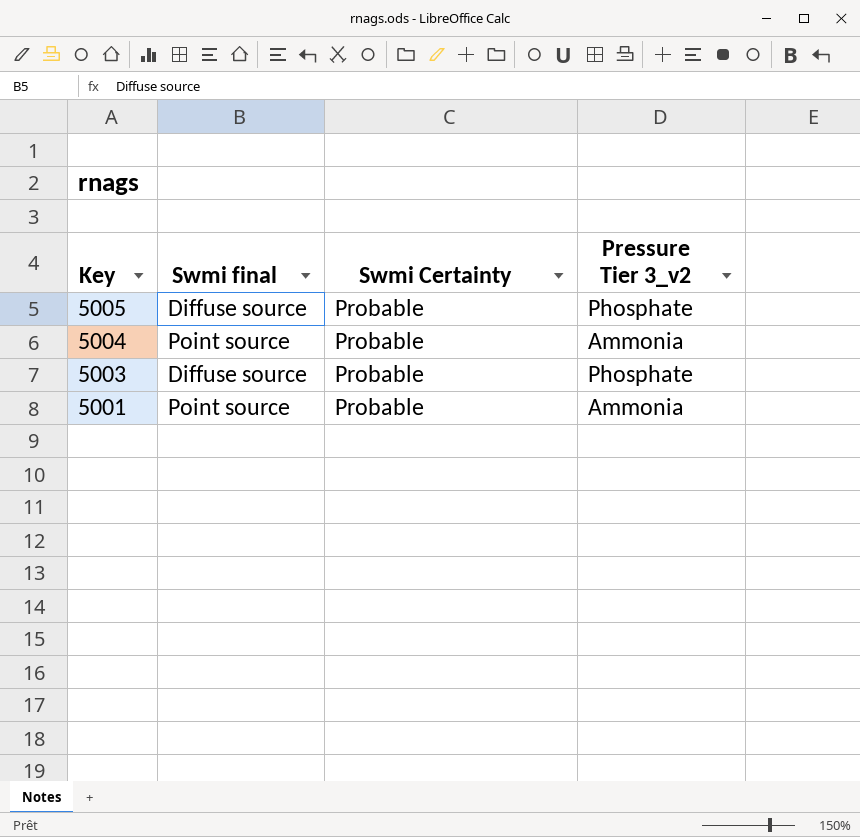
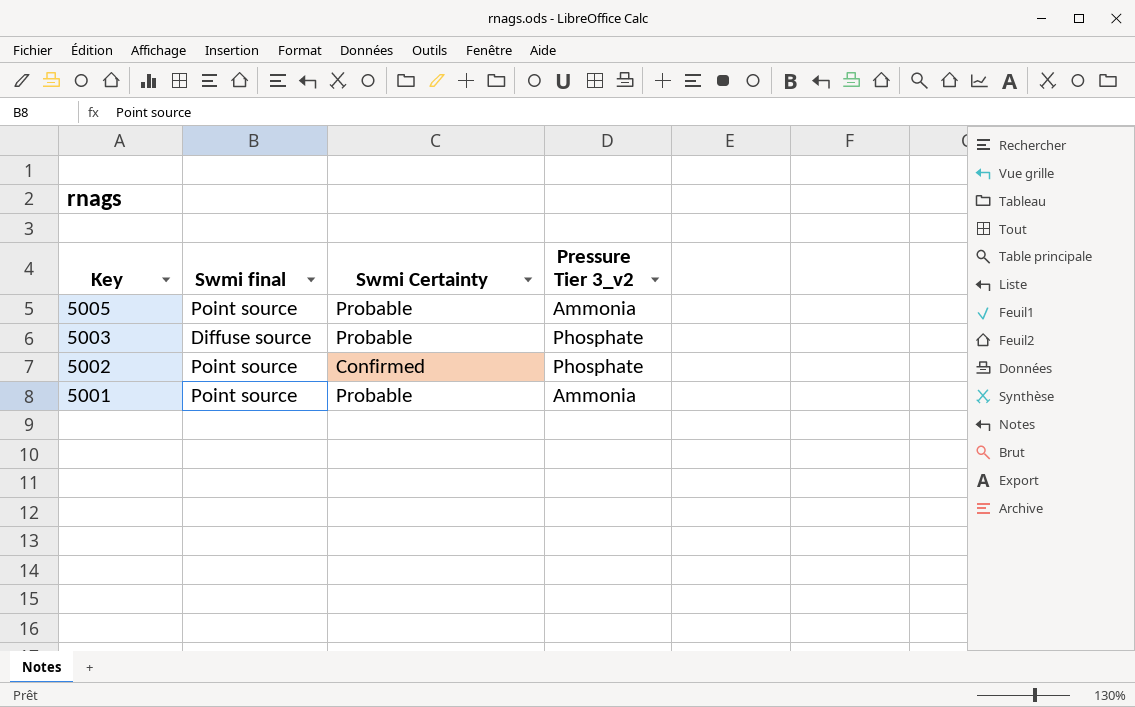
row 5004: Point source | Probable | Ammonia -> none
5005 | Swmi final: Diffuse source -> Point source
5005 | Pressure Tier 3_v2: Phosphate -> Ammonia
row 5002: none -> Point source | Confirmed | Phosphate

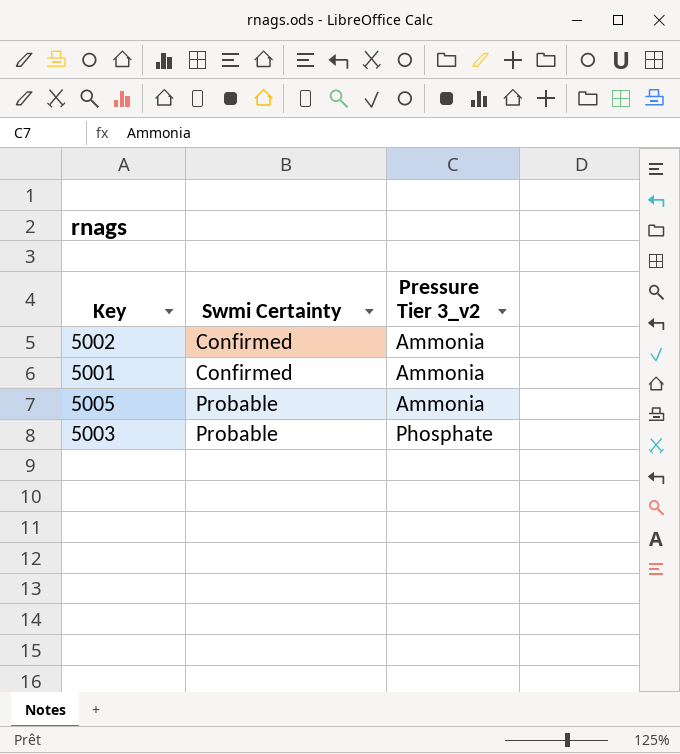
row order: Key descending -> Swmi Certainty ascending
column Swmi final | position: 2 -> none
5002 | Pressure Tier 3_v2: Phosphate -> Ammonia
5001 | Swmi Certainty: Probable -> Confirmed

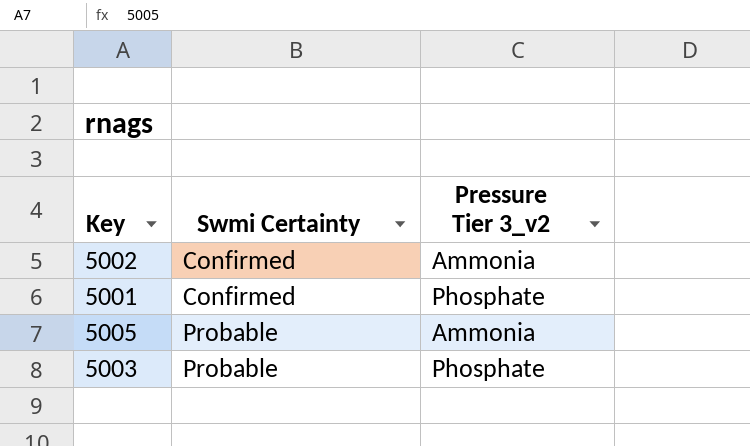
5001 | Pressure Tier 3_v2: Ammonia -> Phosphate

